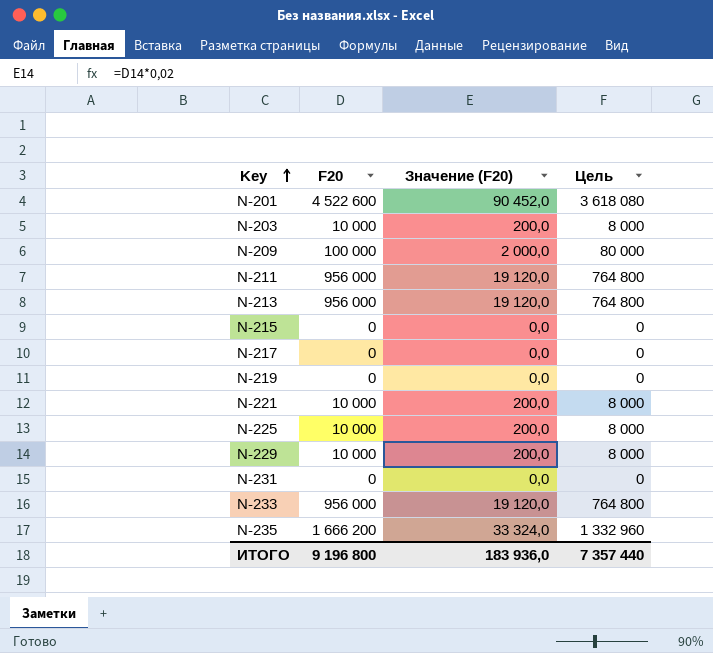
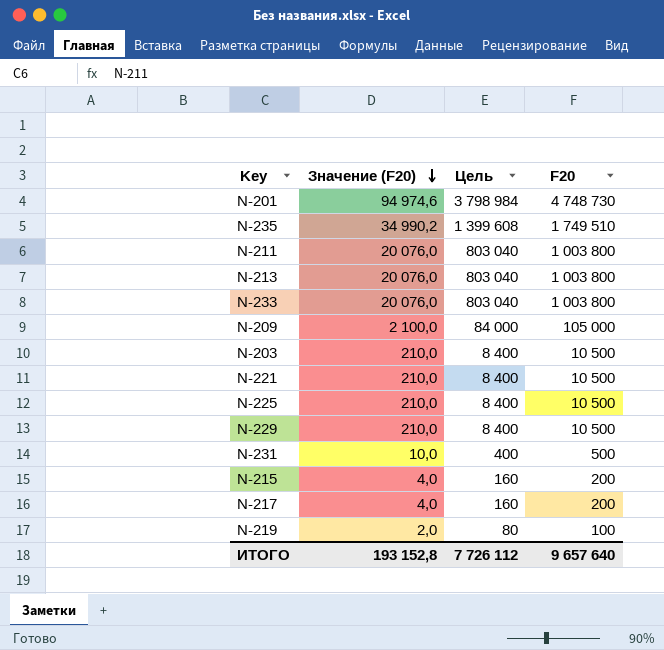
row order: Key ascending -> Значение (F20) descending
column F20 | position: 2 -> 4
N-201 | Значение (F20): 90 452,0 -> 94 974,6
N-201 | Цель: 3 618 080 -> 3 798 984
N-201 | F20: 4 522 600 -> 4 748 730
N-235 | Значение (F20): 33 324,0 -> 34 990,2
N-235 | Цель: 1 332 960 -> 1 399 608
N-235 | F20: 1 666 200 -> 1 749 510
N-211 | Значение (F20): 19 120,0 -> 20 076,0
N-211 | Цель: 764 800 -> 803 040
N-211 | F20: 956 000 -> 1 003 800
N-213 | Значение (F20): 19 120,0 -> 20 076,0
N-213 | Цель: 764 800 -> 803 040
N-213 | F20: 956 000 -> 1 003 800
N-233 | Значение (F20): 19 120,0 -> 20 076,0
N-233 | Цель: 764 800 -> 803 040
N-233 | F20: 956 000 -> 1 003 800
N-209 | Значение (F20): 2 000,0 -> 2 100,0
N-209 | Цель: 80 000 -> 84 000
N-209 | F20: 100 000 -> 105 000
N-203 | Значение (F20): 200,0 -> 210,0
N-203 | Цель: 8 000 -> 8 400
N-203 | F20: 10 000 -> 10 500
N-221 | Значение (F20): 200,0 -> 210,0
N-221 | Цель: 8 000 -> 8 400
N-221 | F20: 10 000 -> 10 500
N-225 | Значение (F20): 200,0 -> 210,0
N-225 | Цель: 8 000 -> 8 400
N-225 | F20: 10 000 -> 10 500
N-229 | Значение (F20): 200,0 -> 210,0
N-229 | Цель: 8 000 -> 8 400
N-229 | F20: 10 000 -> 10 500
N-231 | Значение (F20): 0,0 -> 10,0
N-231 | Цель: 0 -> 400
N-231 | F20: 0 -> 500
N-215 | Значение (F20): 0,0 -> 4,0
N-215 | Цель: 0 -> 160
N-215 | F20: 0 -> 200
N-217 | Значение (F20): 0,0 -> 4,0
N-217 | Цель: 0 -> 160
N-217 | F20: 0 -> 200
N-219 | Значение (F20): 0,0 -> 2,0
N-219 | Цель: 0 -> 80
N-219 | F20: 0 -> 100
ИТОГО | Значение (F20): 183 936,0 -> 193 152,8
ИТОГО | Цель: 7 357 440 -> 7 726 112
ИТОГО | F20: 9 196 800 -> 9 657 640

